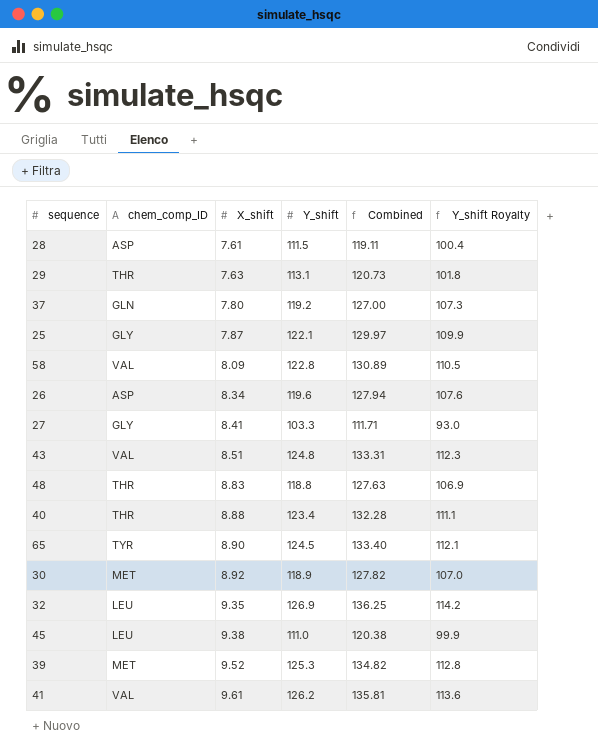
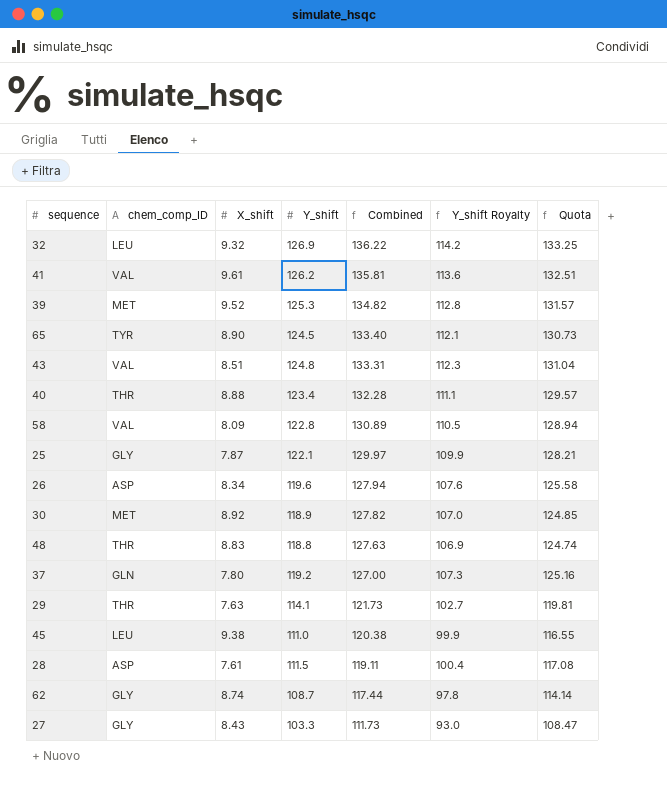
row order: X_shift ascending -> Combined descending
column Quota | formula: none -> [Y_shift] * 1.05
32 | X_shift: 9.35 -> 9.32
32 | Combined: 136.25 -> 136.22
29 | Y_shift: 113.1 -> 114.1
29 | Combined: 120.73 -> 121.73
29 | Y_shift Royalty: 101.8 -> 102.7
row 62: none -> GLY | 8.74 | 108.7 | 117.44 | 97.8 | 114.14
27 | X_shift: 8.41 -> 8.43
27 | Combined: 111.71 -> 111.73

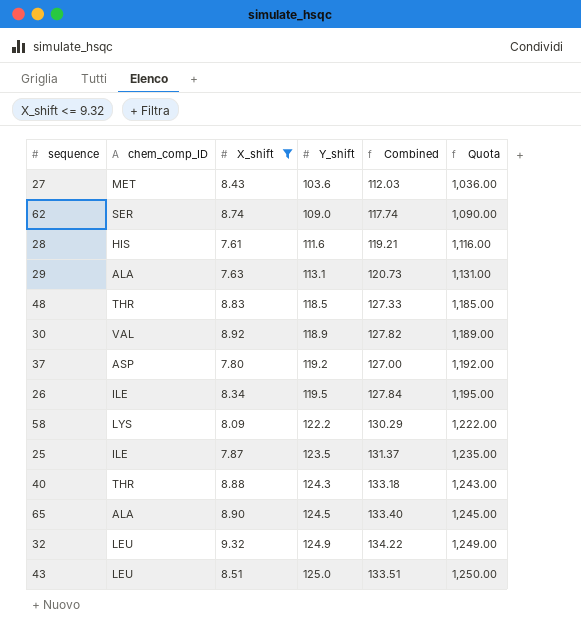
filter: none -> X_shift <= 9.32
row order: Combined descending -> Y_shift ascending
column Y_shift Royalty | formula: [Y_shift] * 0.9 -> none
column Quota | formula: [Y_shift] * 1.05 -> [Y_shift] * 10
27 | chem_comp_ID: GLY -> MET
27 | Y_shift: 103.3 -> 103.6
27 | Combined: 111.73 -> 112.03
62 | chem_comp_ID: GLY -> SER
62 | Y_shift: 108.7 -> 109.0
62 | Combined: 117.44 -> 117.74
28 | chem_comp_ID: ASP -> HIS
28 | Y_shift: 111.5 -> 111.6
28 | Combined: 119.11 -> 119.21
29 | chem_comp_ID: THR -> ALA
29 | Y_shift: 114.1 -> 113.1
29 | Combined: 121.73 -> 120.73
48 | Y_shift: 118.8 -> 118.5
48 | Combined: 127.63 -> 127.33
30 | chem_comp_ID: MET -> VAL
37 | chem_comp_ID: GLN -> ASP
26 | chem_comp_ID: ASP -> ILE
26 | Y_shift: 119.6 -> 119.5
26 | Combined: 127.94 -> 127.84
58 | chem_comp_ID: VAL -> LYS
58 | Y_shift: 122.8 -> 122.2
58 | Combined: 130.89 -> 130.29
25 | chem_comp_ID: GLY -> ILE
25 | Y_shift: 122.1 -> 123.5
25 | Combined: 129.97 -> 131.37
40 | Y_shift: 123.4 -> 124.3
40 | Combined: 132.28 -> 133.18
65 | chem_comp_ID: TYR -> ALA
32 | Y_shift: 126.9 -> 124.9
32 | Combined: 136.22 -> 134.22
43 | chem_comp_ID: VAL -> LEU
43 | Y_shift: 124.8 -> 125.0
43 | Combined: 133.31 -> 133.51

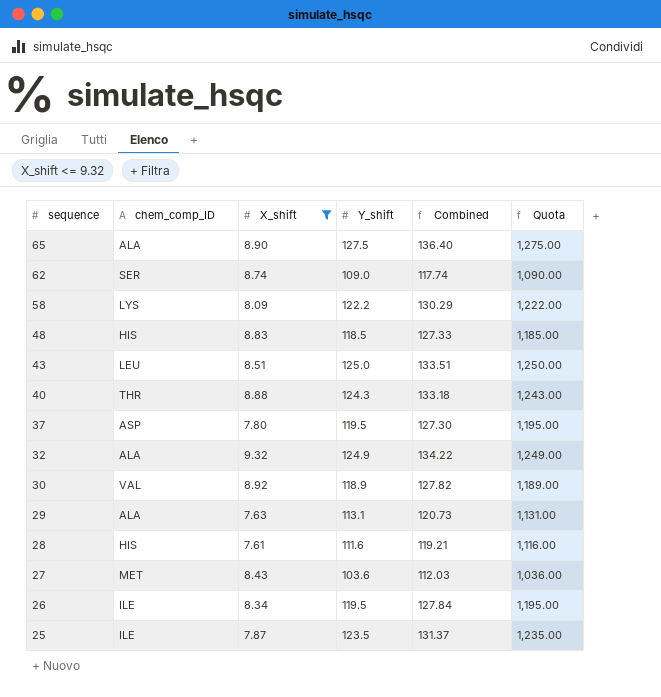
row order: Y_shift ascending -> sequence descending
65 | Y_shift: 124.5 -> 127.5
65 | Combined: 133.40 -> 136.40
65 | Quota: 1,245.00 -> 1,275.00
48 | chem_comp_ID: THR -> HIS
37 | Y_shift: 119.2 -> 119.5
37 | Combined: 127.00 -> 127.30
37 | Quota: 1,192.00 -> 1,195.00
32 | chem_comp_ID: LEU -> ALA

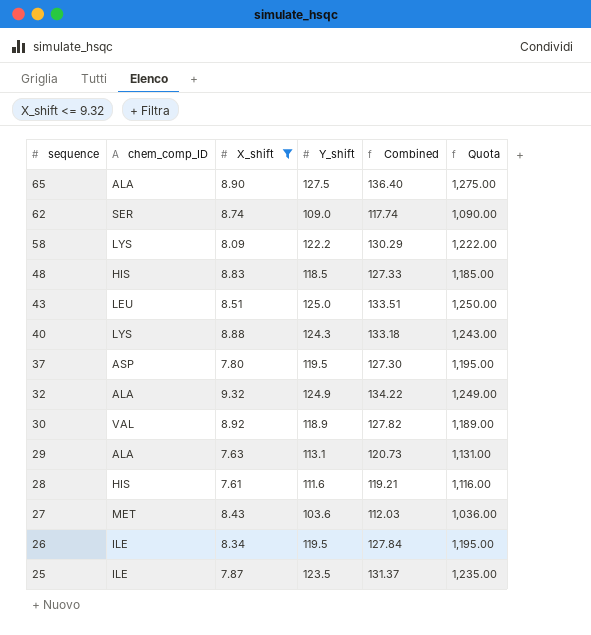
40 | chem_comp_ID: THR -> LYS

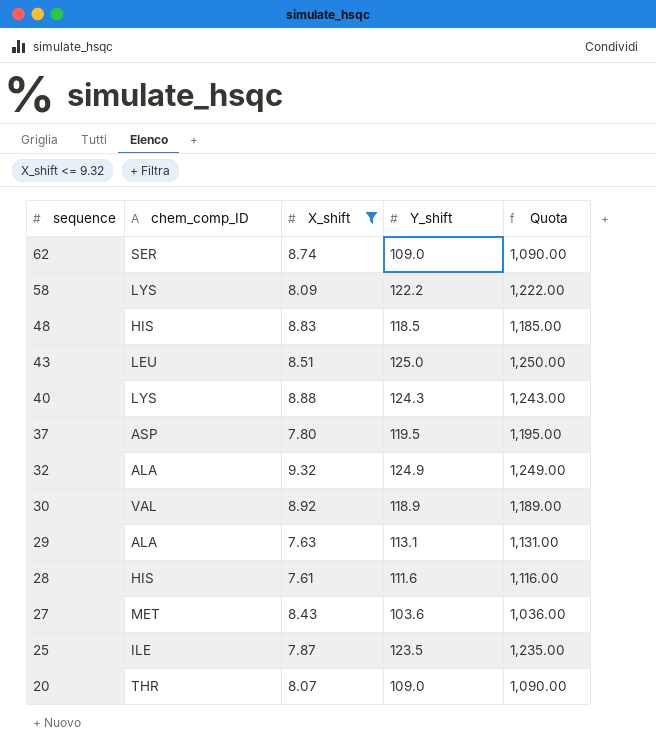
column Combined | formula: [X_shift] + [Y_shift] -> none
row 65: ALA | 8.90 | 127.5 | 136.40 | 1,275.00 -> none
row 26: ILE | 8.34 | 119.5 | 127.84 | 1,195.00 -> none
row 20: none -> THR | 8.07 | 109.0 | 1,090.00

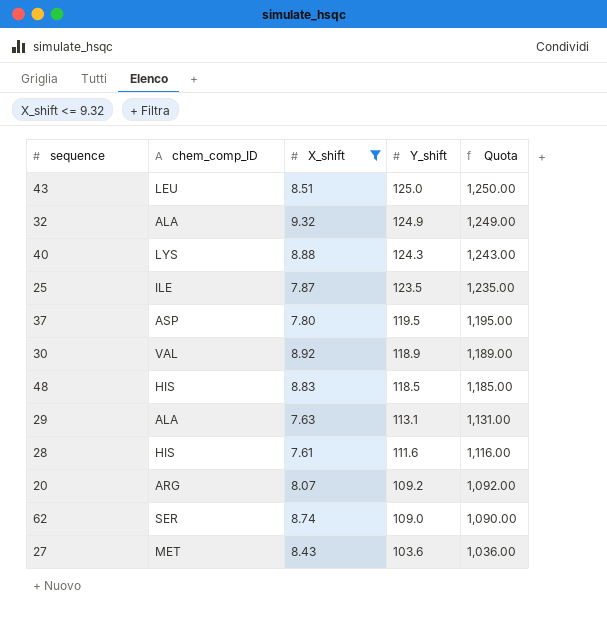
row order: sequence descending -> Y_shift descending
row 58: LYS | 8.09 | 122.2 | 1,222.00 -> none
20 | chem_comp_ID: THR -> ARG
20 | Y_shift: 109.0 -> 109.2
20 | Quota: 1,090.00 -> 1,092.00

